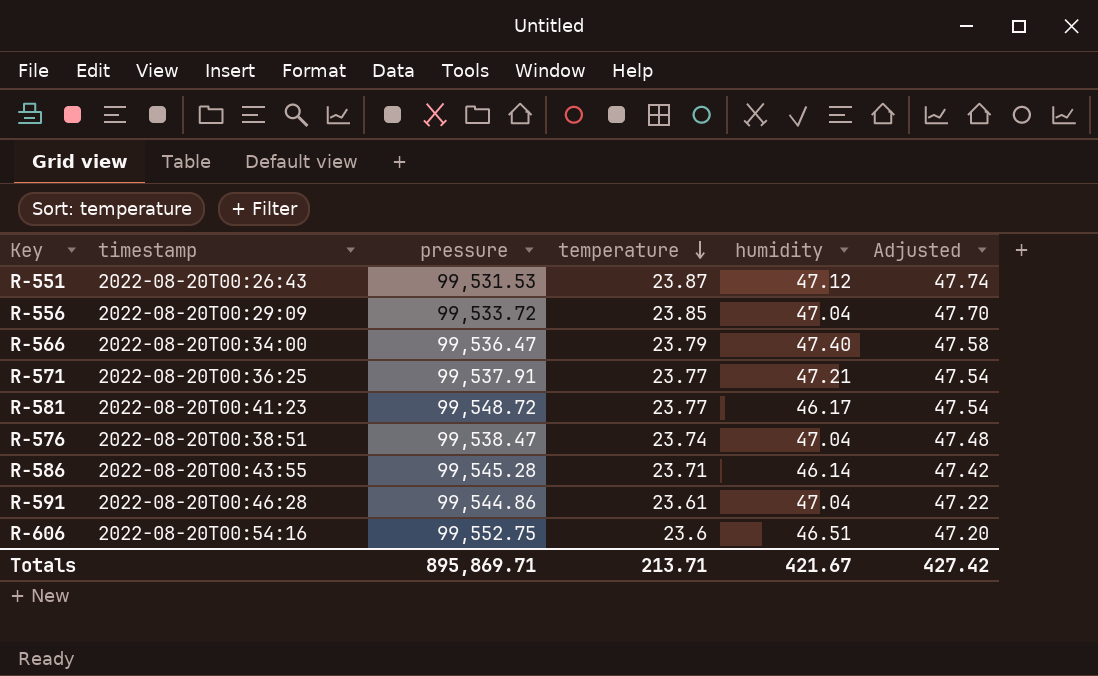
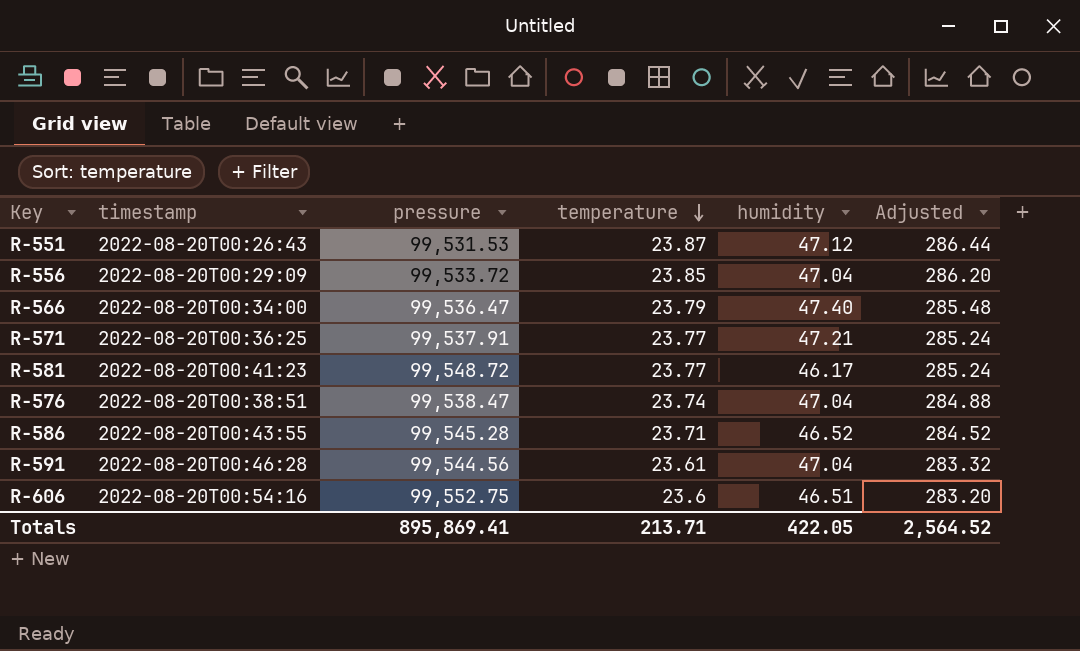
column Adjusted | formula: [temperature] * 2 -> [temperature] * 12
R-586 | humidity: 46.14 -> 46.52
R-591 | pressure: 99,544.86 -> 99,544.56
Totals | pressure: 895,869.71 -> 895,869.41
Totals | humidity: 421.67 -> 422.05
Totals | Adjusted: 427.42 -> 2,564.52

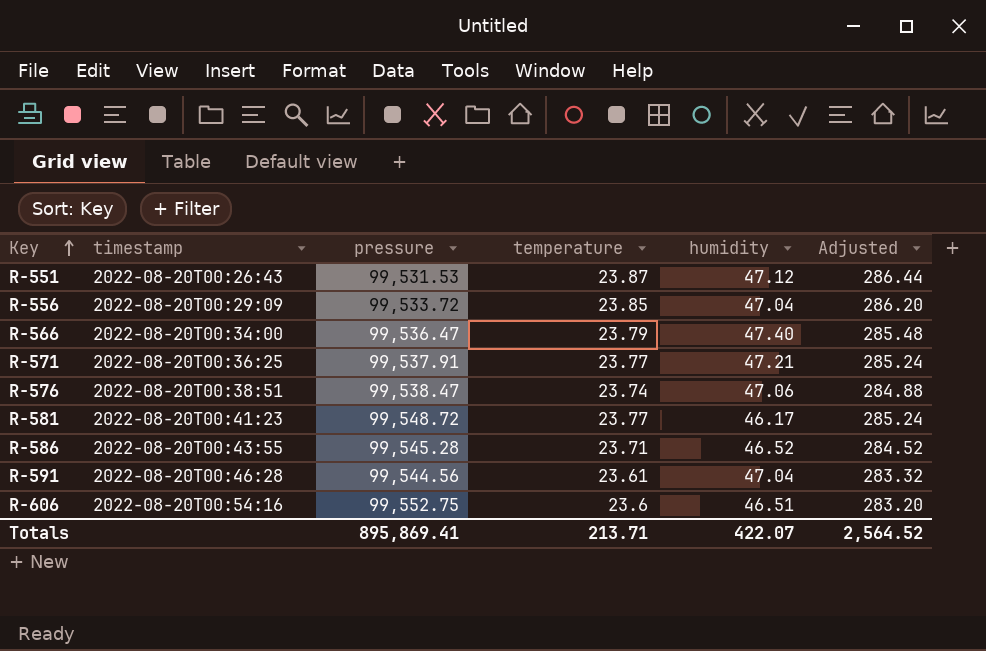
row order: temperature descending -> Key ascending
R-576 | humidity: 47.04 -> 47.06
Totals | humidity: 422.05 -> 422.07

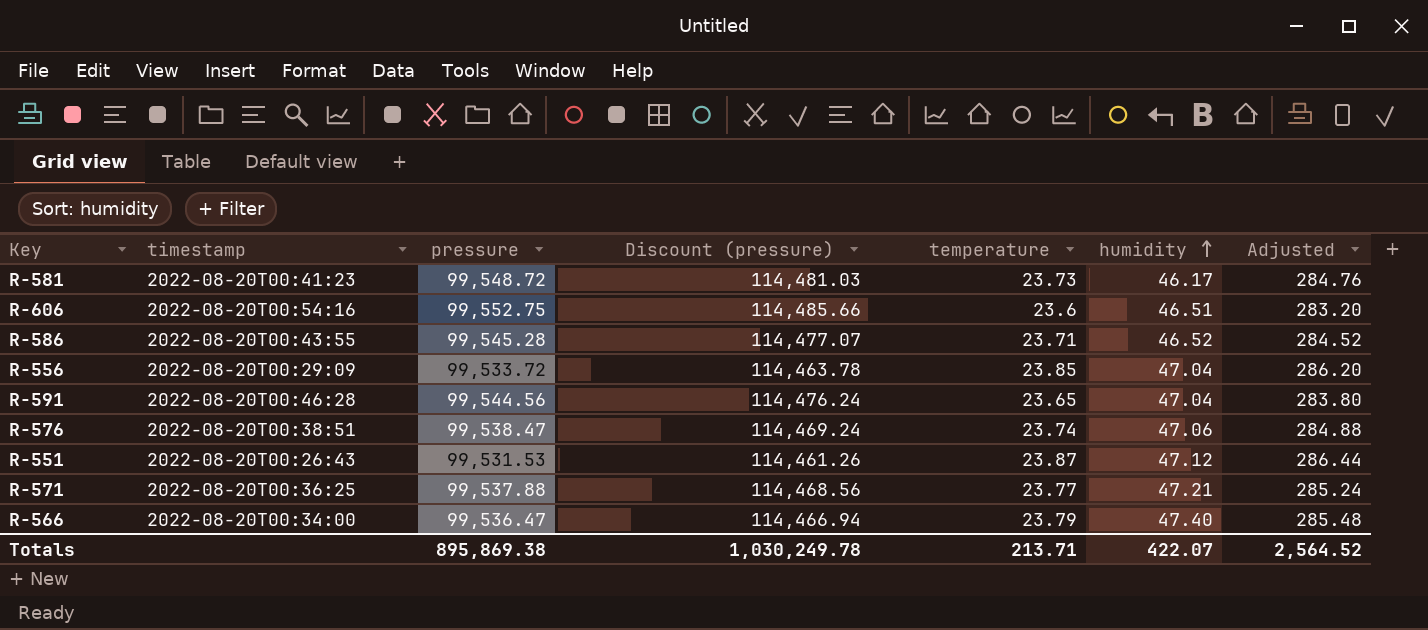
row order: Key ascending -> humidity ascending
column Discount (pressure) | formula: none -> [pressure] * 1.15
R-581 | temperature: 23.77 -> 23.73
R-581 | Adjusted: 285.24 -> 284.76
R-591 | temperature: 23.61 -> 23.65
R-591 | Adjusted: 283.32 -> 283.80
R-571 | pressure: 99,537.91 -> 99,537.88
Totals | pressure: 895,869.41 -> 895,869.38

